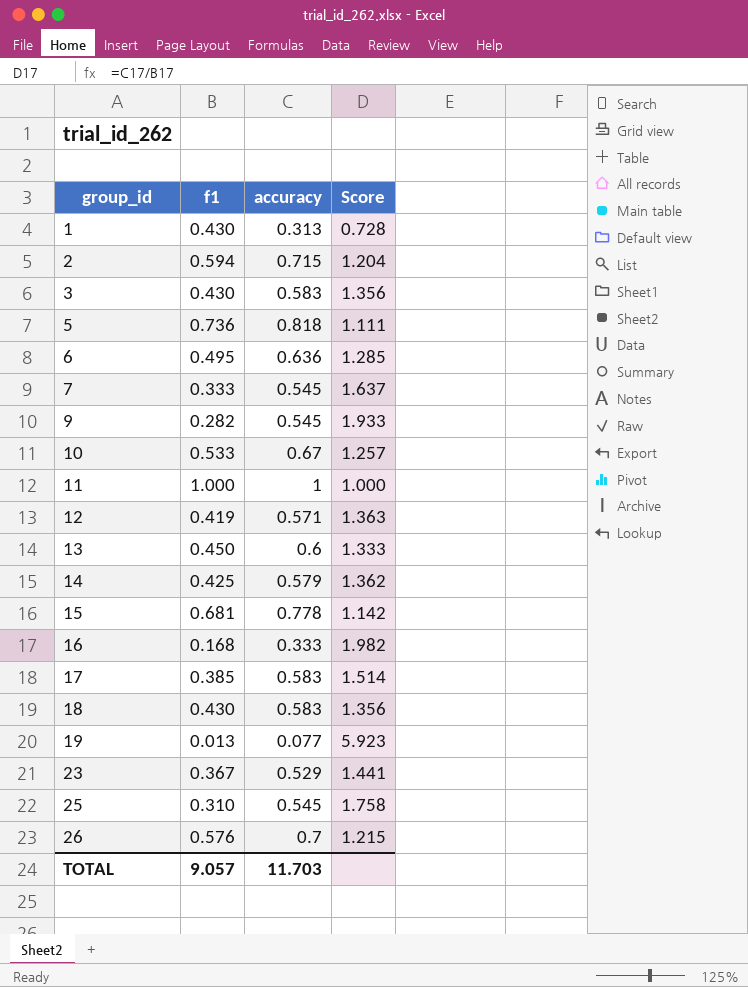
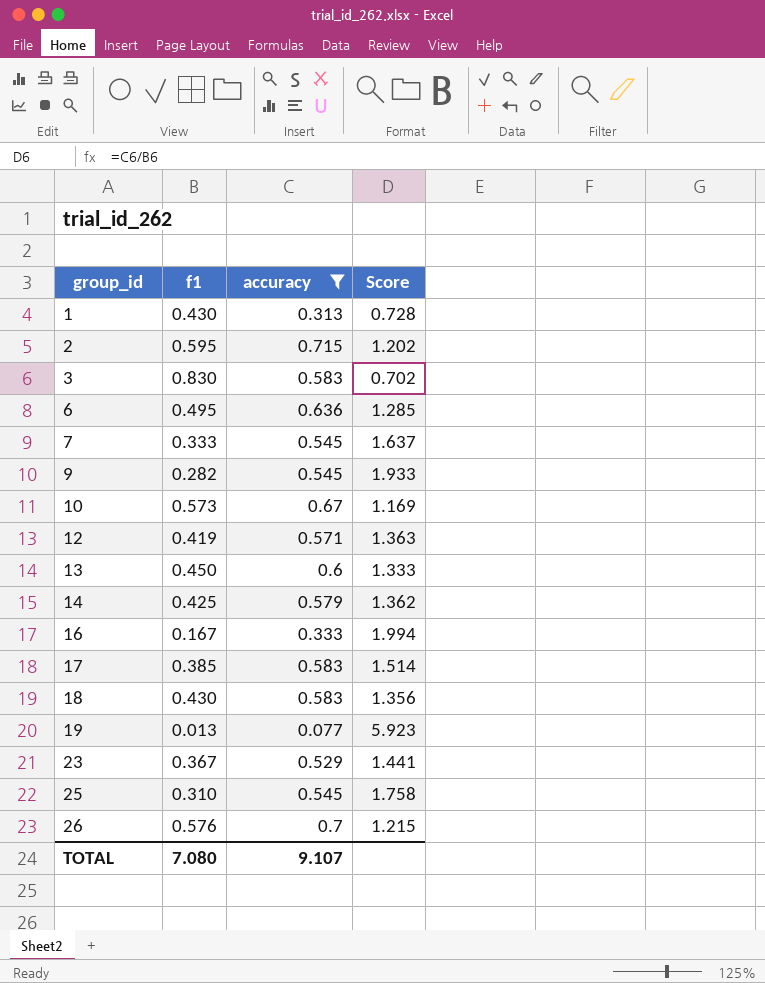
filter: none -> accuracy <= 0.715
2 | f1: 0.594 -> 0.595
2 | Score: 1.204 -> 1.202
3 | f1: 0.430 -> 0.830
3 | Score: 1.356 -> 0.702
10 | f1: 0.533 -> 0.573
10 | Score: 1.257 -> 1.169
16 | f1: 0.168 -> 0.167
16 | Score: 1.982 -> 1.994
TOTAL | f1: 9.057 -> 7.080
TOTAL | accuracy: 11.703 -> 9.107

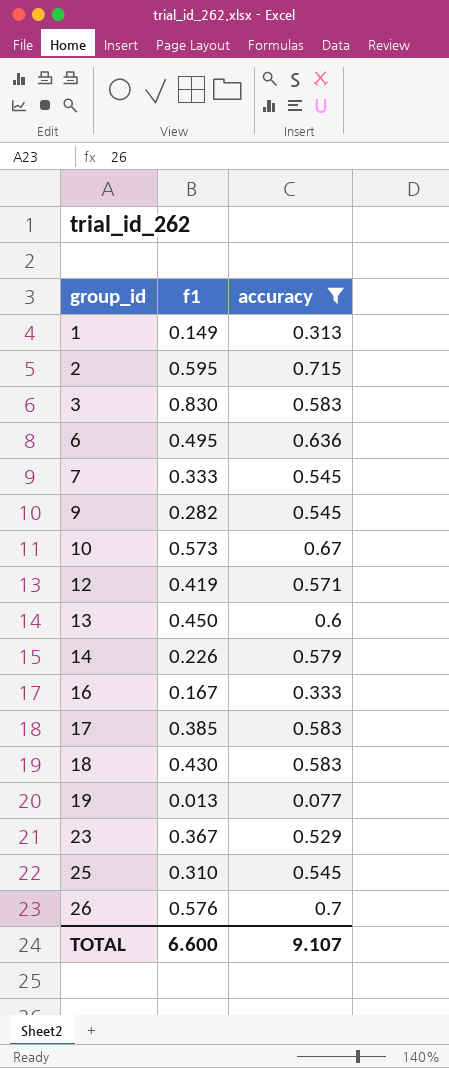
column Score | formula: [accuracy] / [f1] -> none
1 | f1: 0.430 -> 0.149
14 | f1: 0.425 -> 0.226
TOTAL | f1: 7.080 -> 6.600

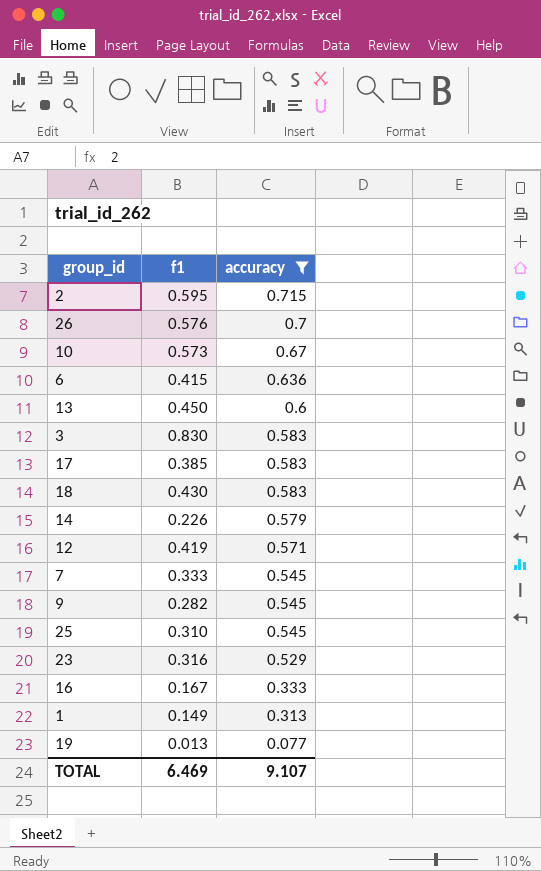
row order: group_id ascending -> accuracy descending
6 | f1: 0.495 -> 0.415
23 | f1: 0.367 -> 0.316
TOTAL | f1: 6.600 -> 6.469

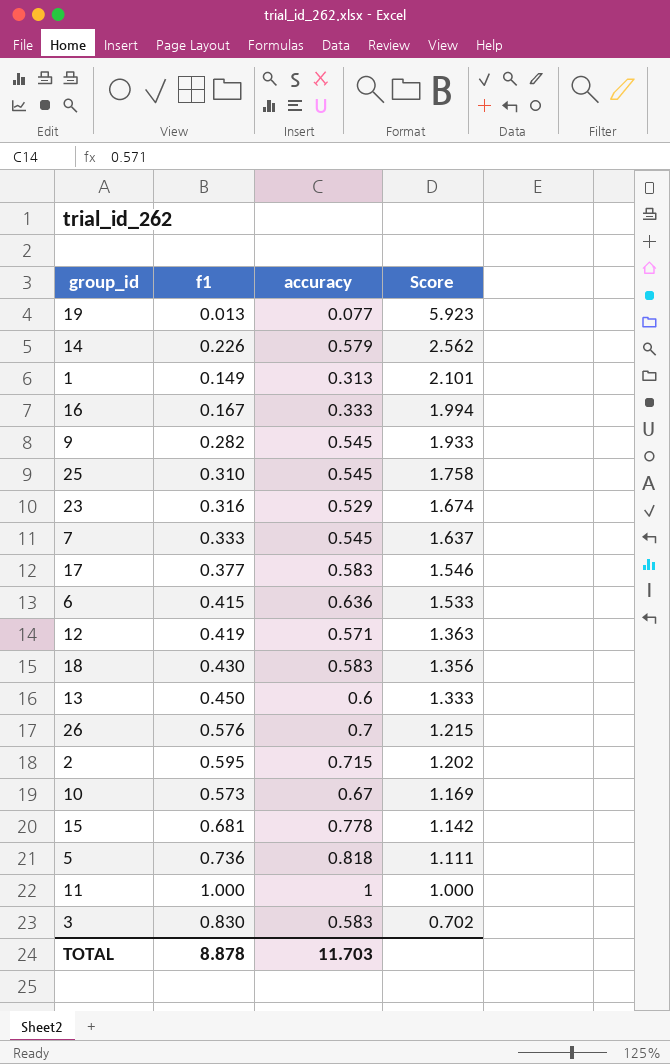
filter: accuracy <= 0.715 -> none
row order: accuracy descending -> Score descending
column Score | formula: none -> [accuracy] / [f1]
17 | f1: 0.385 -> 0.377
TOTAL | f1: 6.469 -> 8.878
TOTAL | accuracy: 9.107 -> 11.703

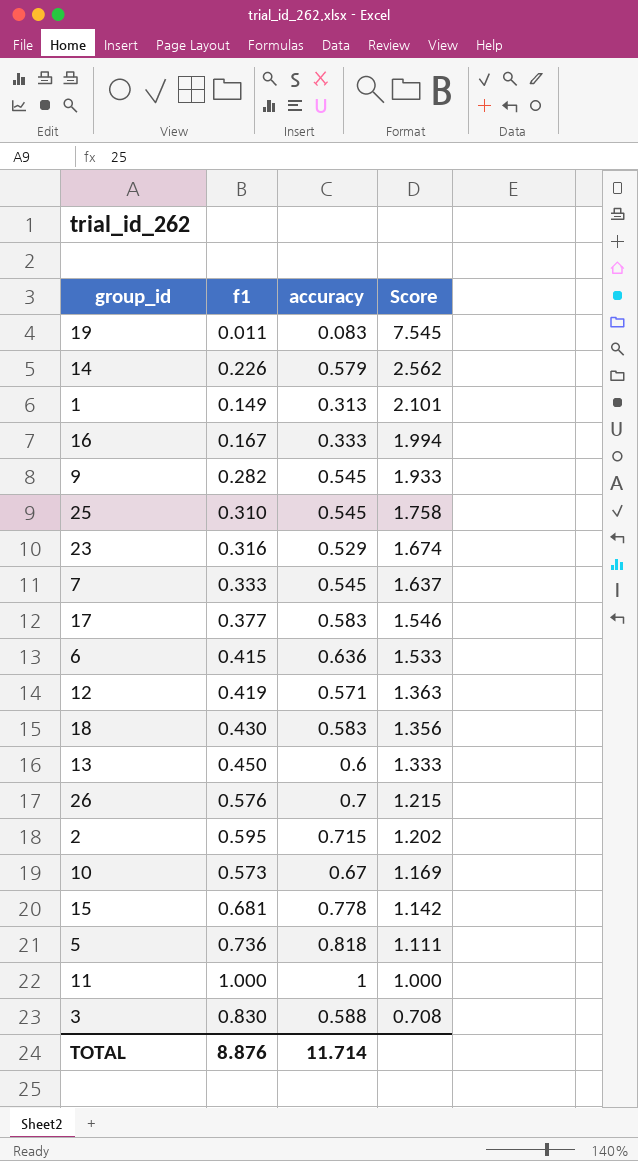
19 | f1: 0.013 -> 0.011
19 | accuracy: 0.077 -> 0.083
19 | Score: 5.923 -> 7.545
3 | accuracy: 0.583 -> 0.588
3 | Score: 0.702 -> 0.708
TOTAL | f1: 8.878 -> 8.876
TOTAL | accuracy: 11.703 -> 11.714

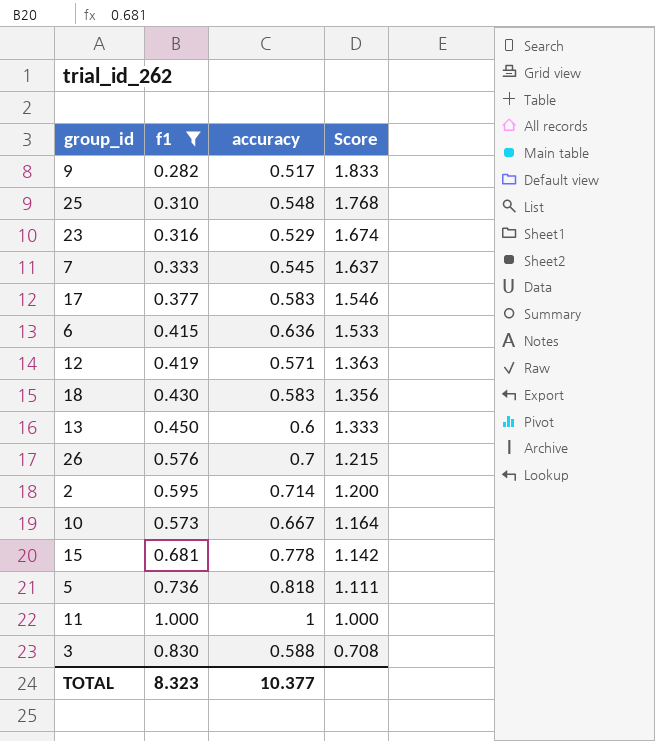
filter: none -> f1 >= 0.282
9 | accuracy: 0.545 -> 0.517
9 | Score: 1.933 -> 1.833
25 | accuracy: 0.545 -> 0.548
25 | Score: 1.758 -> 1.768
2 | accuracy: 0.715 -> 0.714
2 | Score: 1.202 -> 1.200
10 | accuracy: 0.67 -> 0.667
10 | Score: 1.169 -> 1.164
TOTAL | f1: 8.876 -> 8.323
TOTAL | accuracy: 11.714 -> 10.377

